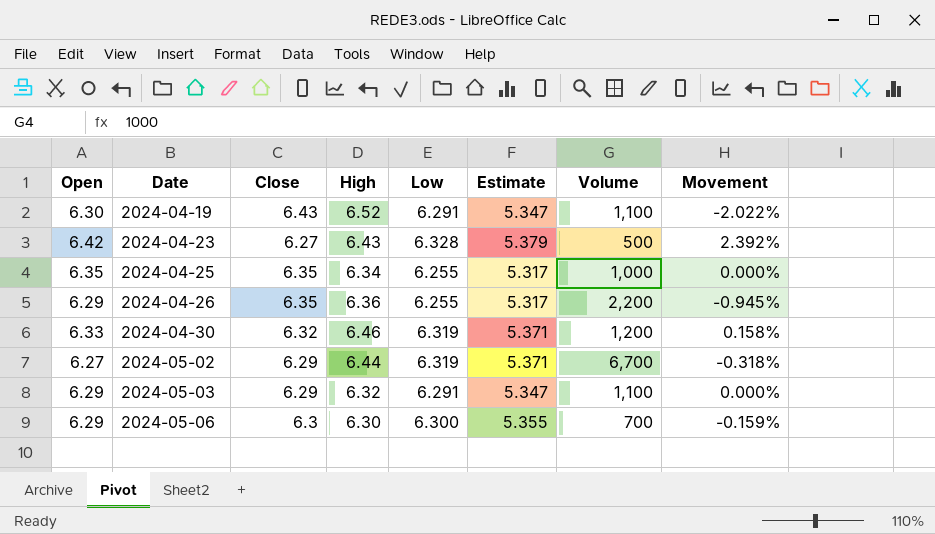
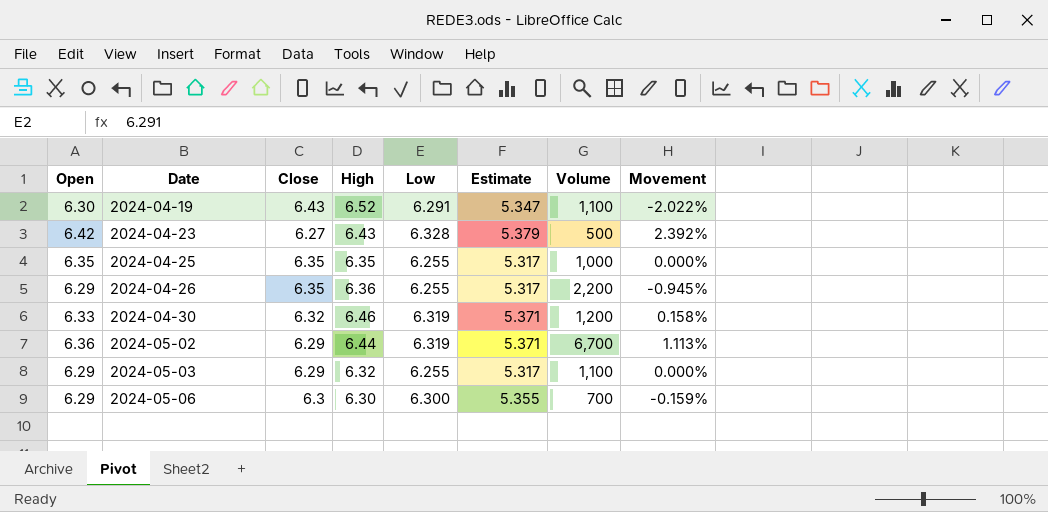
2024-04-25 | High: 6.34 -> 6.35
2024-05-02 | Open: 6.27 -> 6.36
2024-05-02 | Movement: -0.318% -> 1.113%
2024-05-03 | Low: 6.291 -> 6.255
2024-05-03 | Estimate: 5.347 -> 5.317

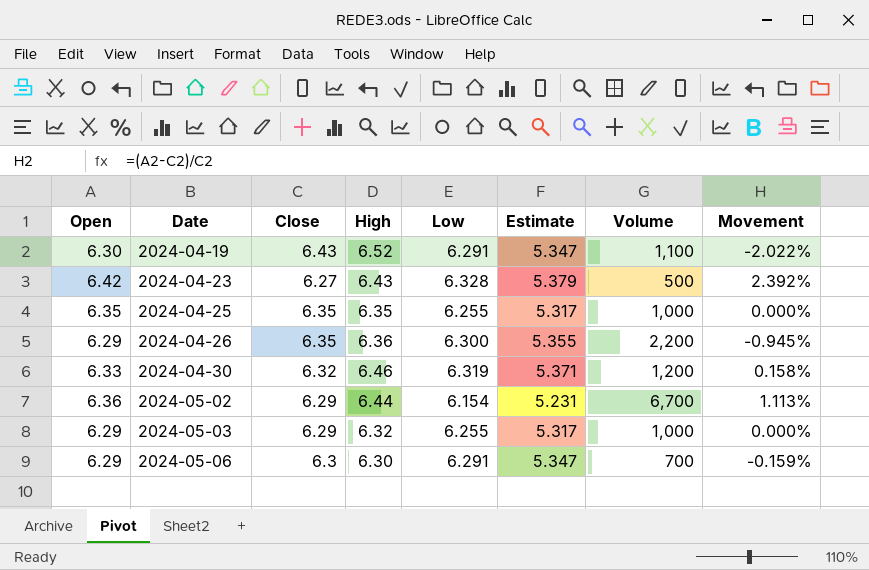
2024-04-26 | Low: 6.255 -> 6.300
2024-04-26 | Estimate: 5.317 -> 5.355
2024-05-02 | Low: 6.319 -> 6.154
2024-05-02 | Estimate: 5.371 -> 5.231
2024-05-03 | Volume: 1,100 -> 1,000
2024-05-06 | Low: 6.300 -> 6.291
2024-05-06 | Estimate: 5.355 -> 5.347

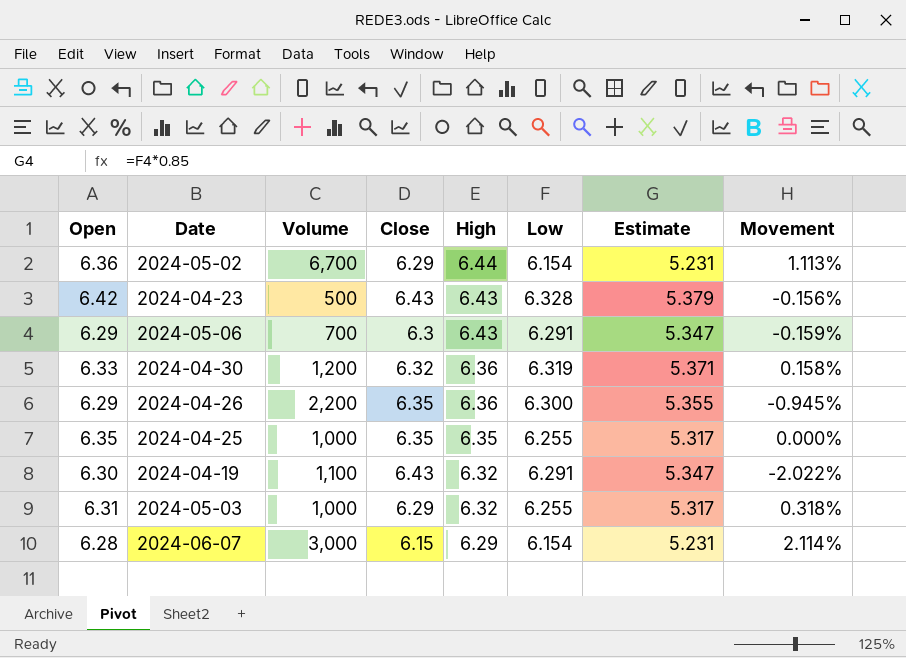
row order: Date ascending -> High descending
column Volume | position: 7 -> 3
2024-04-23 | Close: 6.27 -> 6.43
2024-04-23 | Movement: 2.392% -> -0.156%
2024-05-06 | High: 6.30 -> 6.43
2024-04-30 | High: 6.46 -> 6.36
2024-04-19 | High: 6.52 -> 6.32
2024-05-03 | Open: 6.29 -> 6.31
2024-05-03 | Movement: 0.000% -> 0.318%
row 2024-06-07: none -> 6.28 | 3,000 | 6.15 | 6.29 | 6.154 | 5.231 | 2.114%

